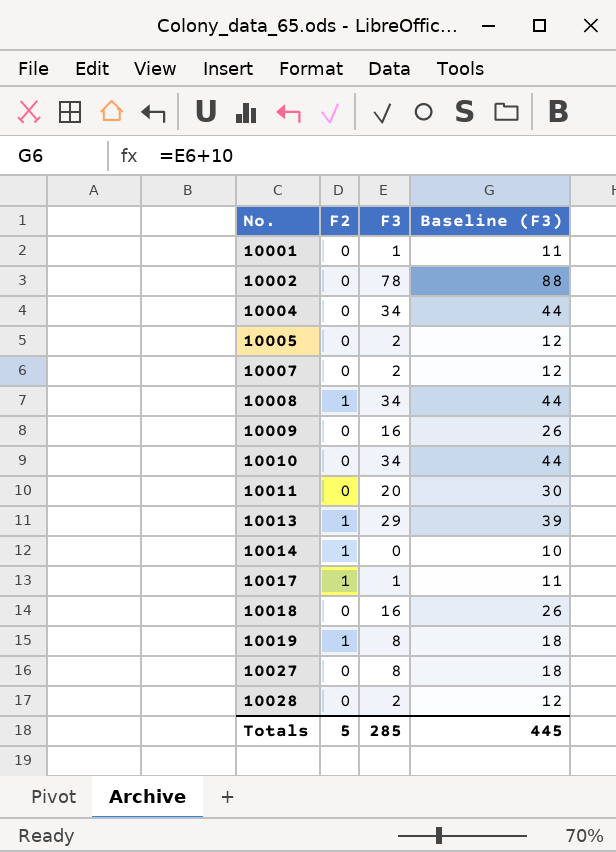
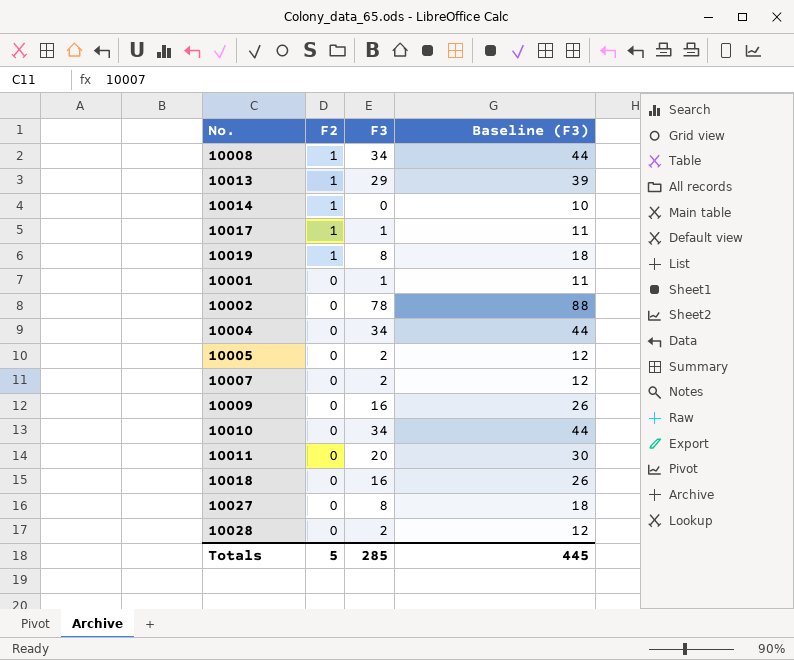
row order: No. ascending -> F2 descending

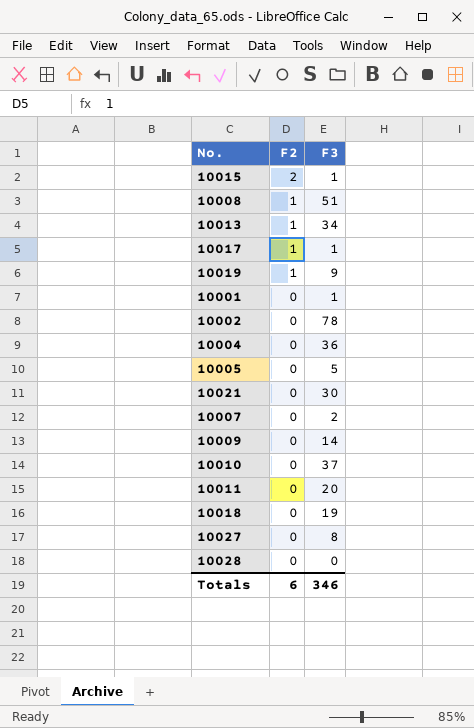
column Baseline (F3) | formula: [F3] + 10 -> none
row 10014: 1 | 0 | 10 -> none
row 10015: none -> 2 | 1
10008 | F3: 34 -> 51
10013 | F3: 29 -> 34
10019 | F3: 8 -> 9
10004 | F3: 34 -> 36
10005 | F3: 2 -> 5
row 10021: none -> 0 | 30
10009 | F3: 16 -> 14
10010 | F3: 34 -> 37
10018 | F3: 16 -> 19
10028 | F3: 2 -> 0
Totals | F2: 5 -> 6
Totals | F3: 285 -> 346

